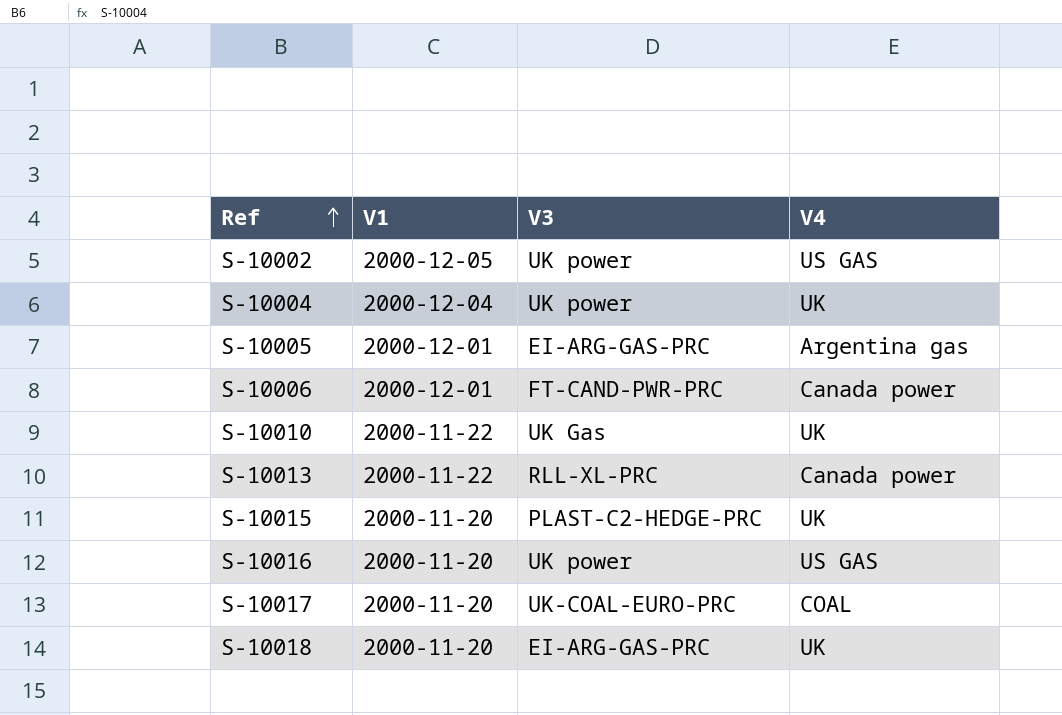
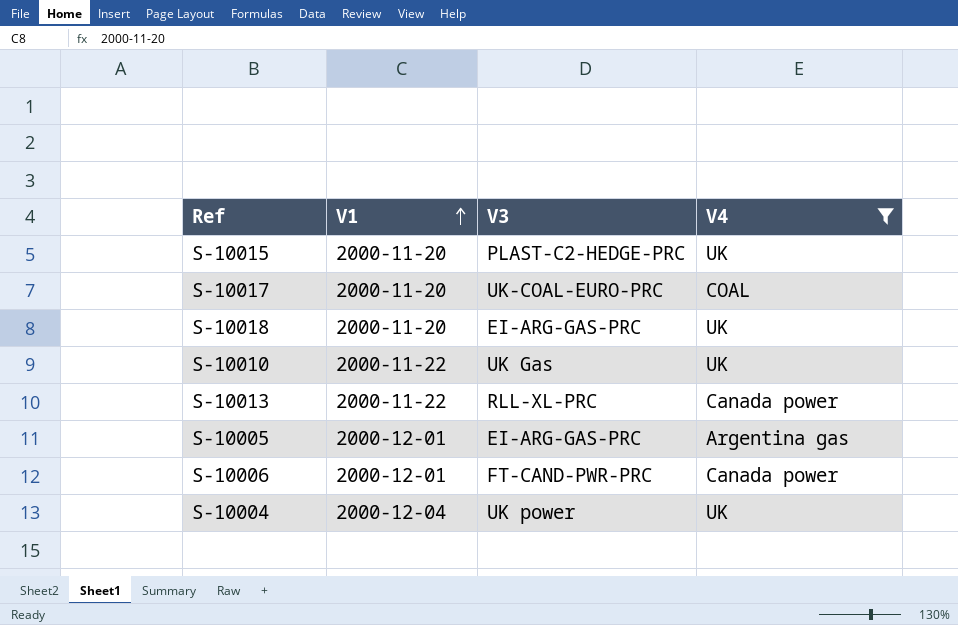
filter: none -> V4 != US GAS
row order: Ref ascending -> V1 ascending

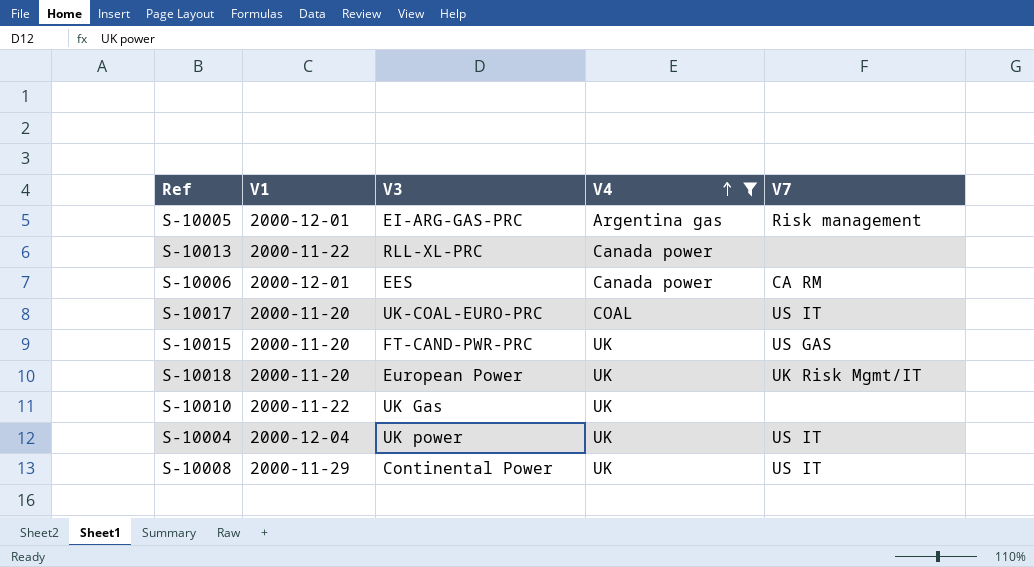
row order: V1 ascending -> V4 ascending
column V7 | position: none -> 5
S-10006 | V3: FT-CAND-PWR-PRC -> EES
S-10015 | V3: PLAST-C2-HEDGE-PRC -> FT-CAND-PWR-PRC
S-10018 | V3: EI-ARG-GAS-PRC -> European Power
row S-10008: none -> 2000-11-29 | Continental Power | UK | US IT

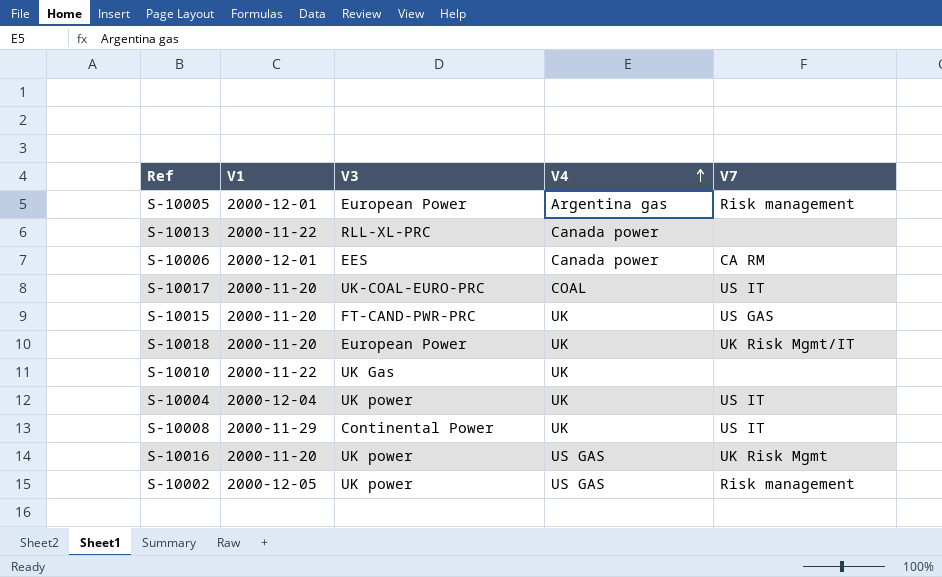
filter: V4 != US GAS -> none
S-10005 | V3: EI-ARG-GAS-PRC -> European Power

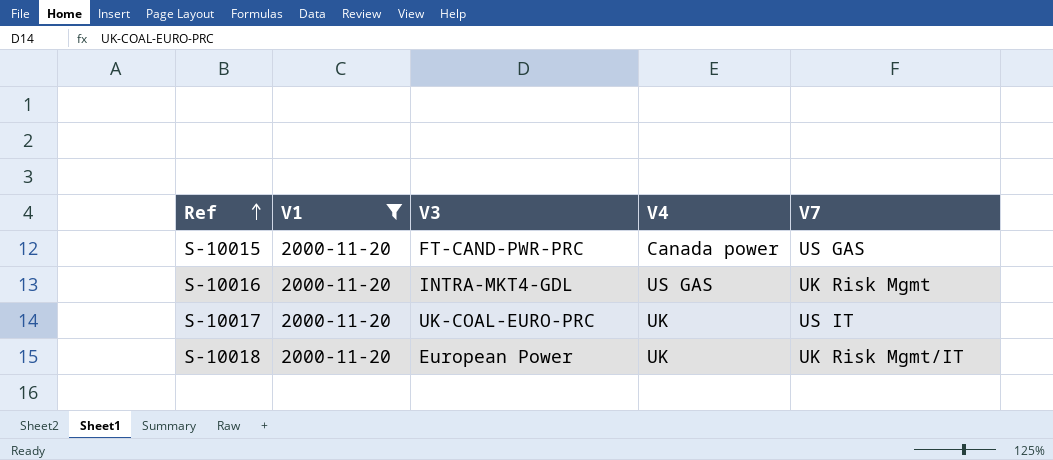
filter: none -> V1 = 2000-11-20
row order: V4 ascending -> Ref ascending
S-10015 | V4: UK -> Canada power
S-10016 | V3: UK power -> INTRA-MKT4-GDL
S-10017 | V4: COAL -> UK

